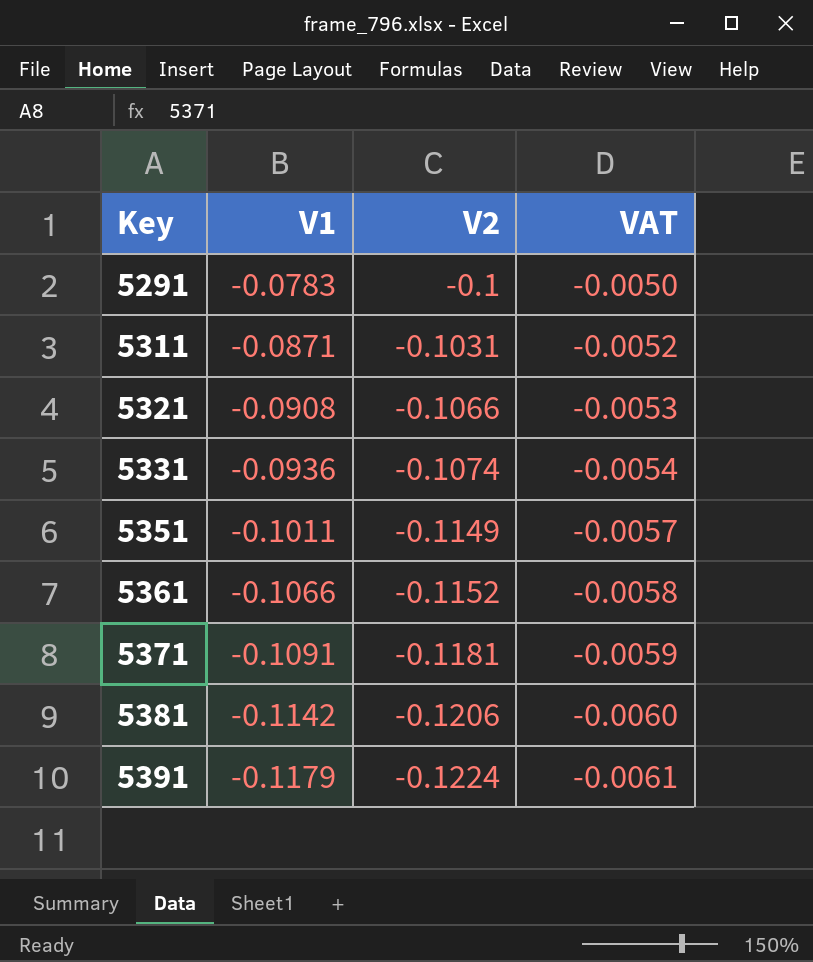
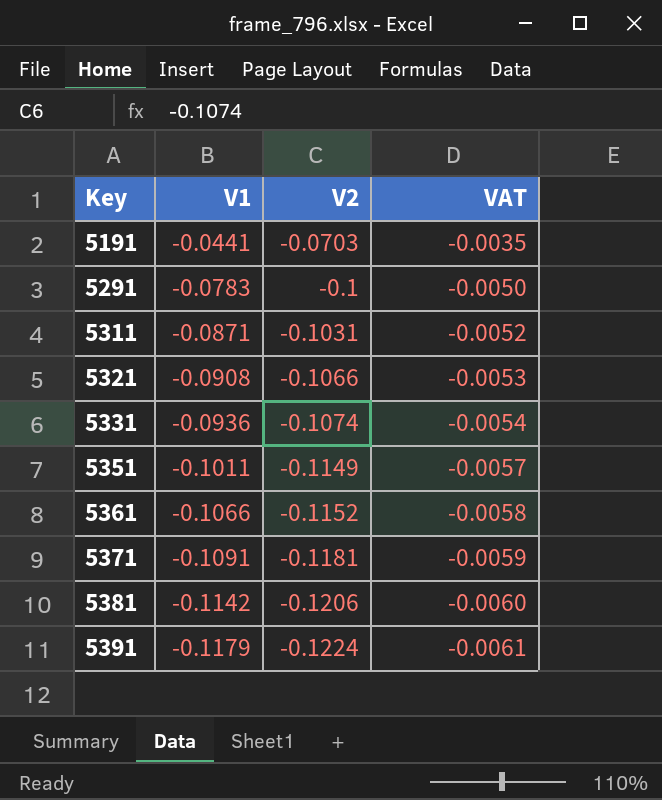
row 5191: none -> -0.0441 | -0.0703 | -0.0035

